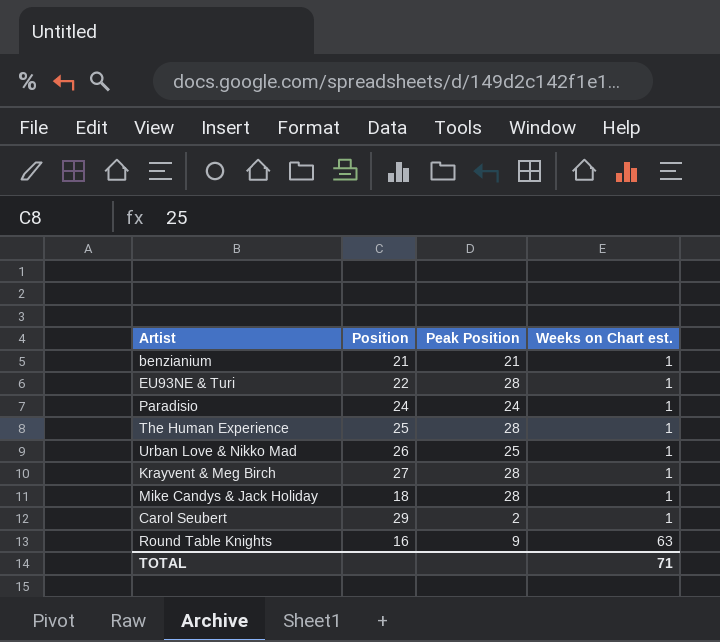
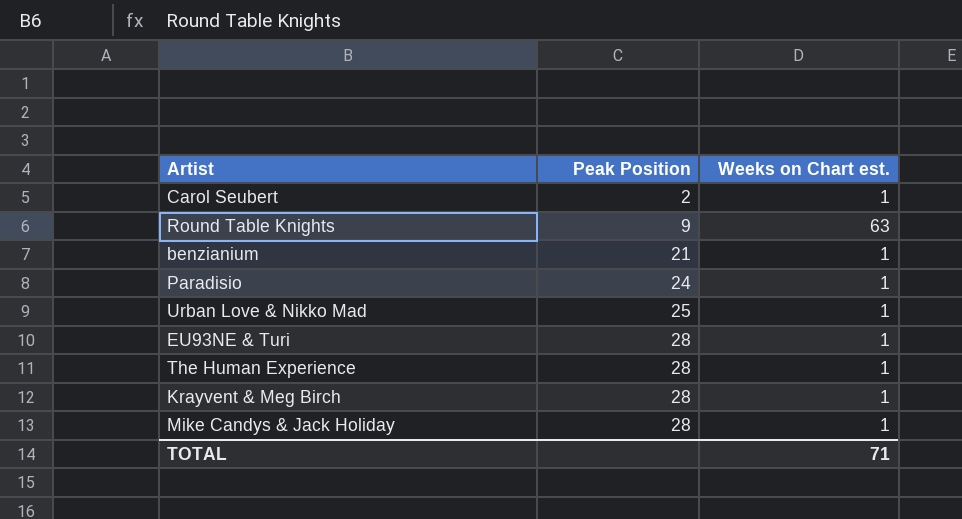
row order: Weeks on Chart est. ascending -> Peak Position ascending
column Position | position: 2 -> none

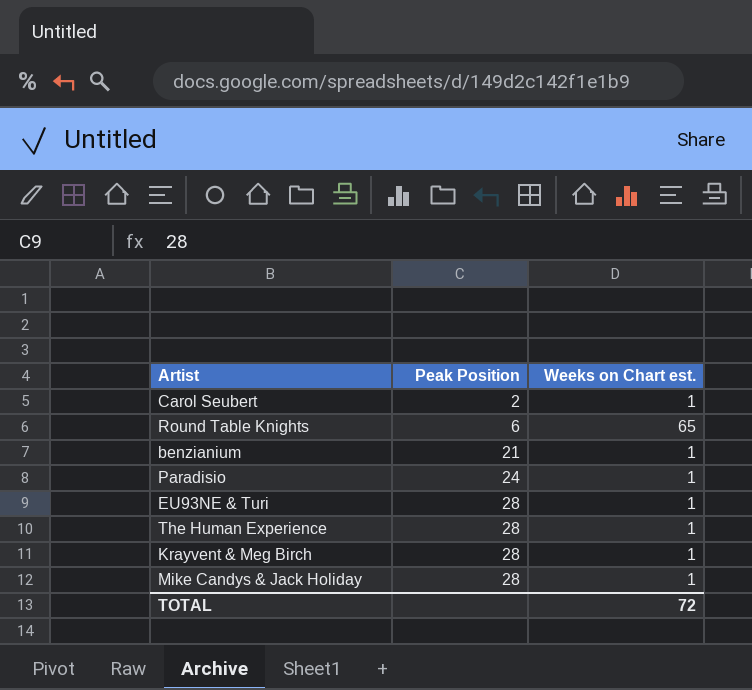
row Urban Love & Nikko Mad: 25 | 1 -> none
Round Table Knights | Peak Position: 9 -> 6
Round Table Knights | Weeks on Chart est.: 63 -> 65
TOTAL | Weeks on Chart est.: 71 -> 72

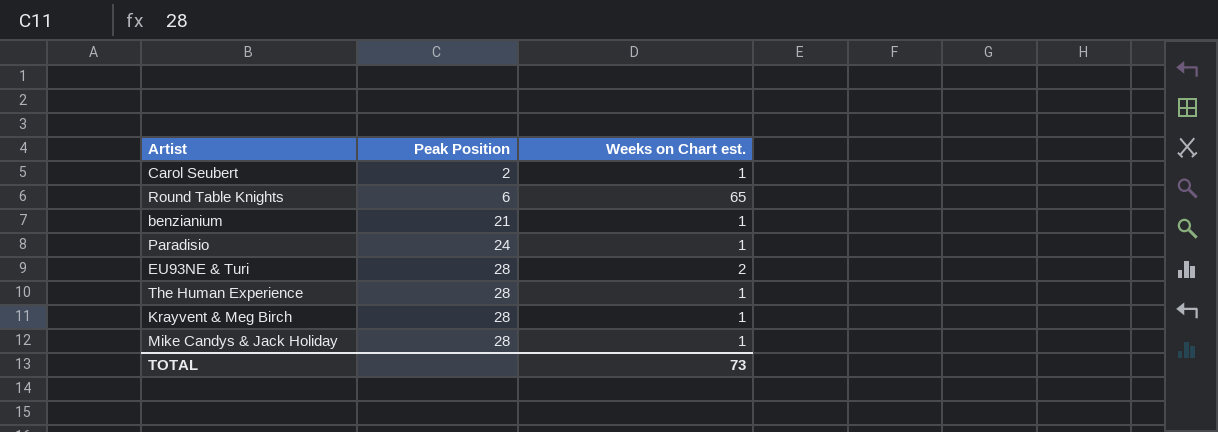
EU93NE & Turi | Weeks on Chart est.: 1 -> 2
TOTAL | Weeks on Chart est.: 72 -> 73

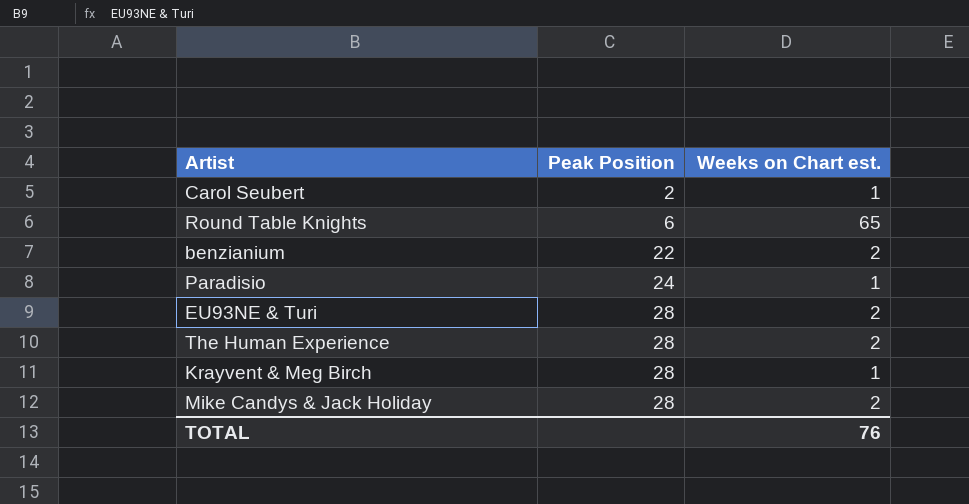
benzianium | Peak Position: 21 -> 22
benzianium | Weeks on Chart est.: 1 -> 2
The Human Experience | Weeks on Chart est.: 1 -> 2
Mike Candys & Jack Holiday | Weeks on Chart est.: 1 -> 2
TOTAL | Weeks on Chart est.: 73 -> 76

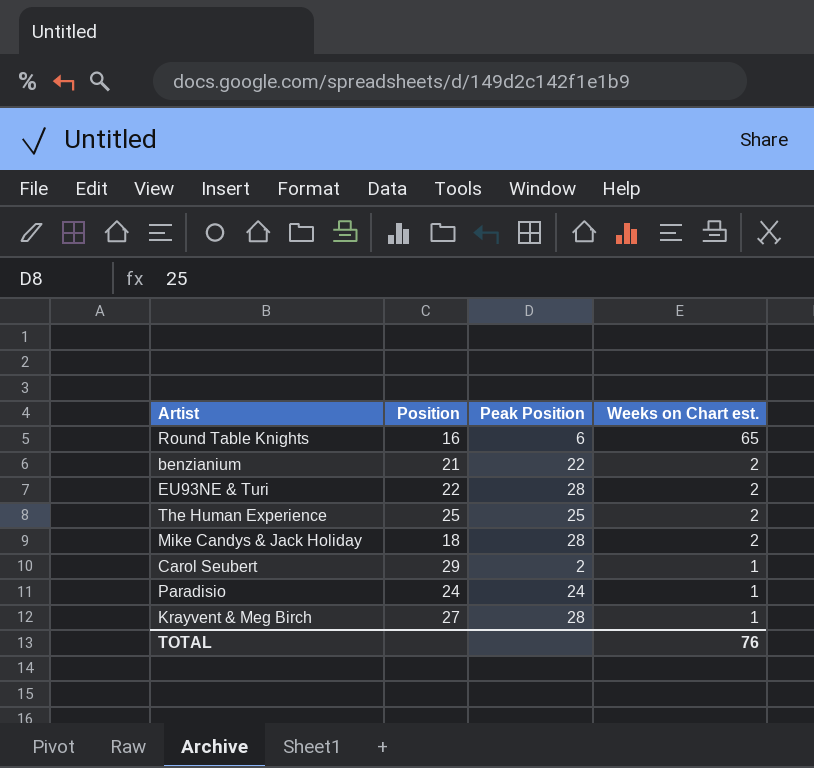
row order: Peak Position ascending -> Weeks on Chart est. descending
column Position | position: none -> 2
The Human Experience | Peak Position: 28 -> 25

